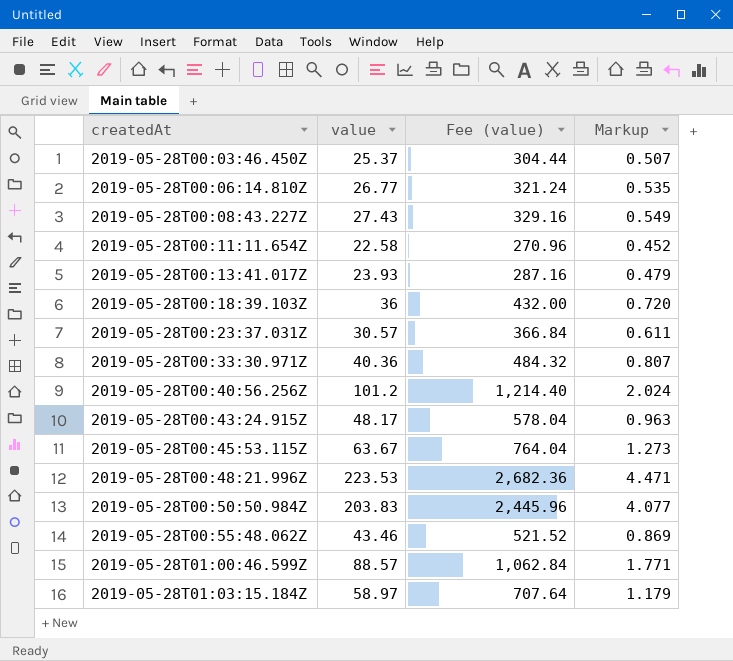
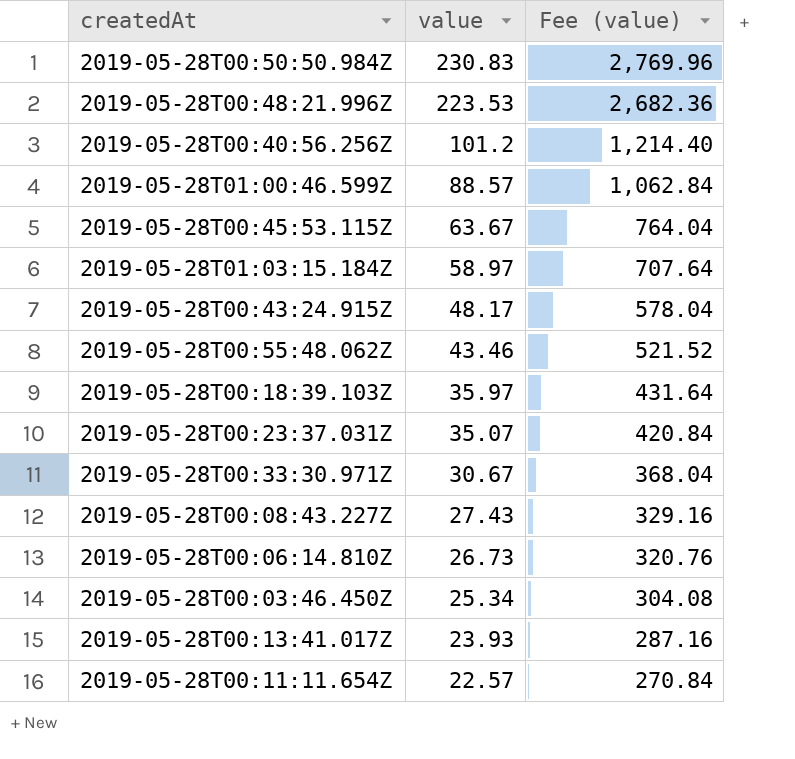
row order: createdAt ascending -> value descending
column Markup | formula: [value] * 0.02 -> none
2019-05-28T00:50:50.984Z | value: 203.83 -> 230.83
2019-05-28T00:50:50.984Z | Fee (value): 2,445.96 -> 2,769.96
2019-05-28T00:18:39.103Z | value: 36 -> 35.97
2019-05-28T00:18:39.103Z | Fee (value): 432.00 -> 431.64
2019-05-28T00:23:37.031Z | value: 30.57 -> 35.07
2019-05-28T00:23:37.031Z | Fee (value): 366.84 -> 420.84
2019-05-28T00:33:30.971Z | value: 40.36 -> 30.67
2019-05-28T00:33:30.971Z | Fee (value): 484.32 -> 368.04
2019-05-28T00:06:14.810Z | value: 26.77 -> 26.73
2019-05-28T00:06:14.810Z | Fee (value): 321.24 -> 320.76
2019-05-28T00:03:46.450Z | value: 25.37 -> 25.34
2019-05-28T00:03:46.450Z | Fee (value): 304.44 -> 304.08
2019-05-28T00:11:11.654Z | value: 22.58 -> 22.57
2019-05-28T00:11:11.654Z | Fee (value): 270.96 -> 270.84

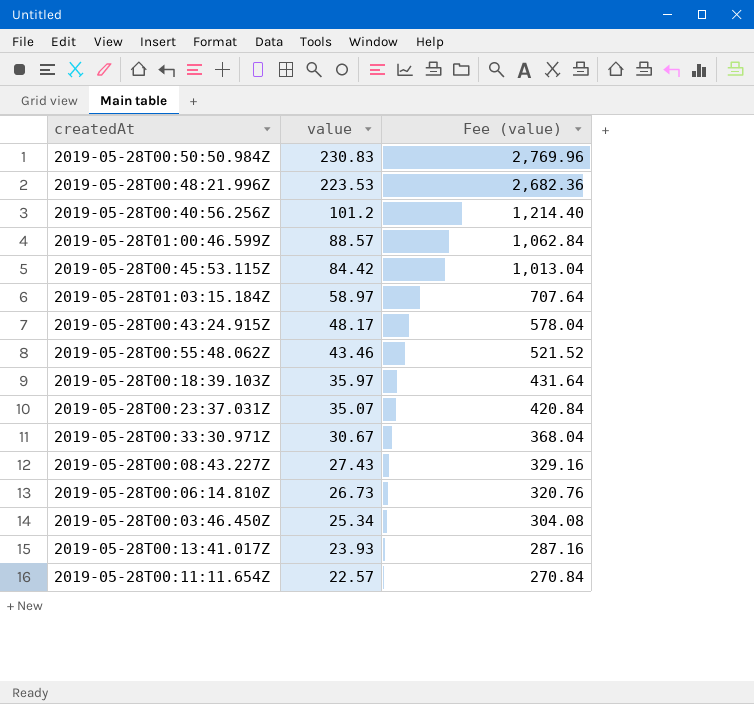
2019-05-28T00:45:53.115Z | value: 63.67 -> 84.42
2019-05-28T00:45:53.115Z | Fee (value): 764.04 -> 1,013.04

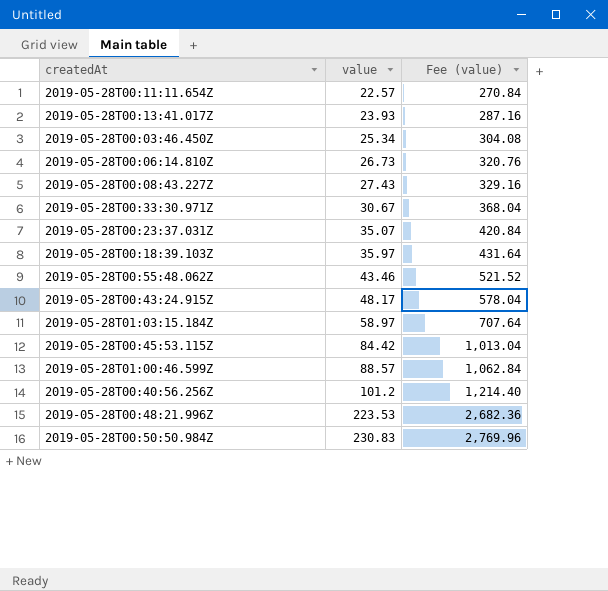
row order: value descending -> value ascending

